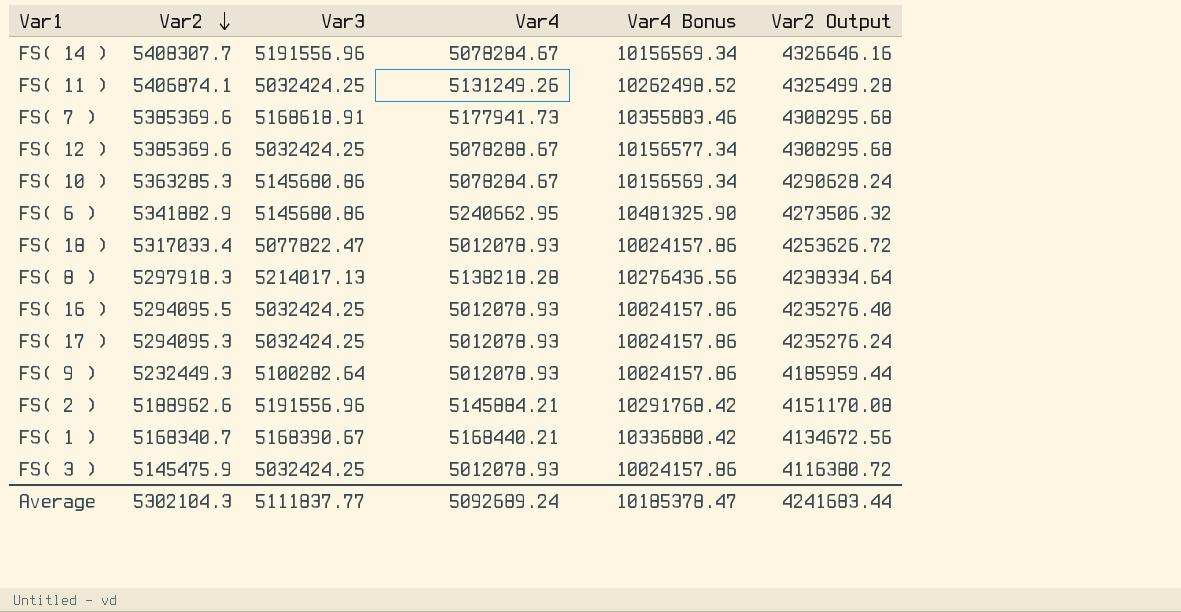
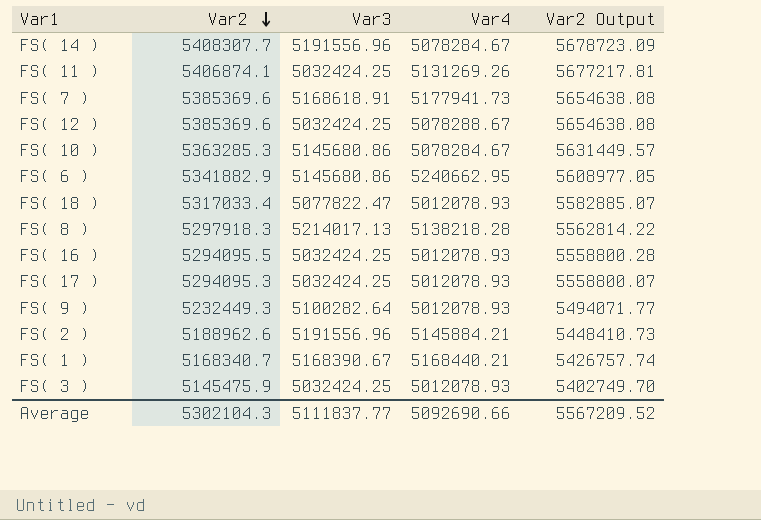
column Var4 Bonus | formula: [Var4] * 2 -> none
column Var2 Output | formula: [Var2] * 0.8 -> [Var2] * 1.05
FS( 11 ) | Var4: 5131249.26 -> 5131269.26
Average | Var4: 5092689.24 -> 5092690.66
Average | Var2 Output: 4241683.44 -> 5567209.52

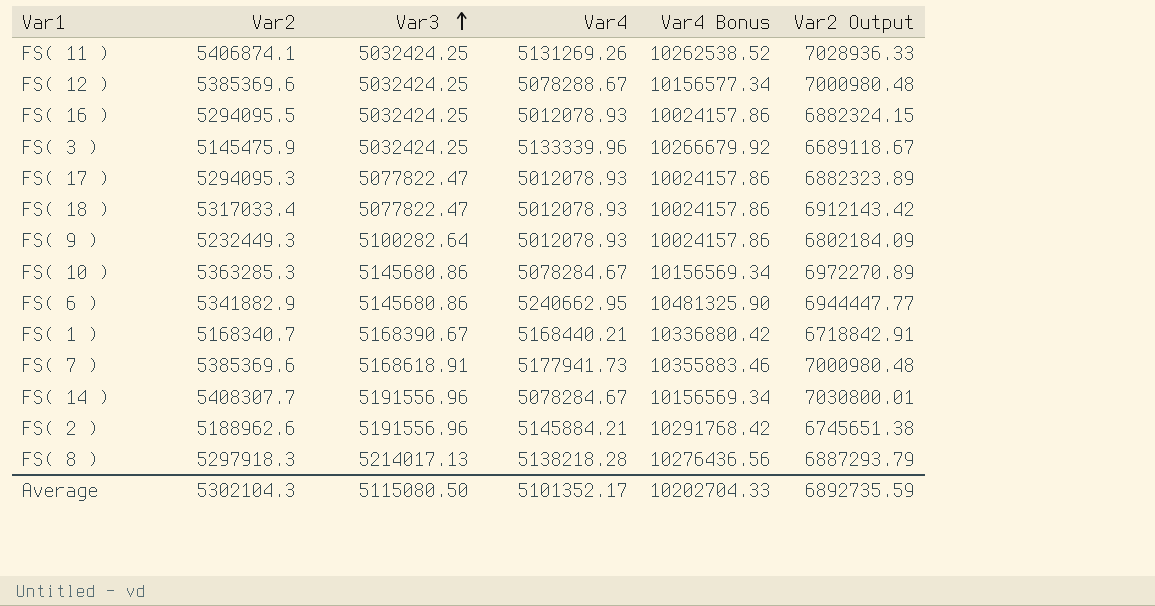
row order: Var2 descending -> Var3 ascending
column Var4 Bonus | formula: none -> [Var4] * 2
column Var2 Output | formula: [Var2] * 1.05 -> [Var2] * 1.3
FS( 3 ) | Var4: 5012078.93 -> 5133339.96
FS( 17 ) | Var3: 5032424.25 -> 5077822.47
Average | Var3: 5111837.77 -> 5115080.50
Average | Var4: 5092690.66 -> 5101352.17
Average | Var2 Output: 5567209.52 -> 6892735.59

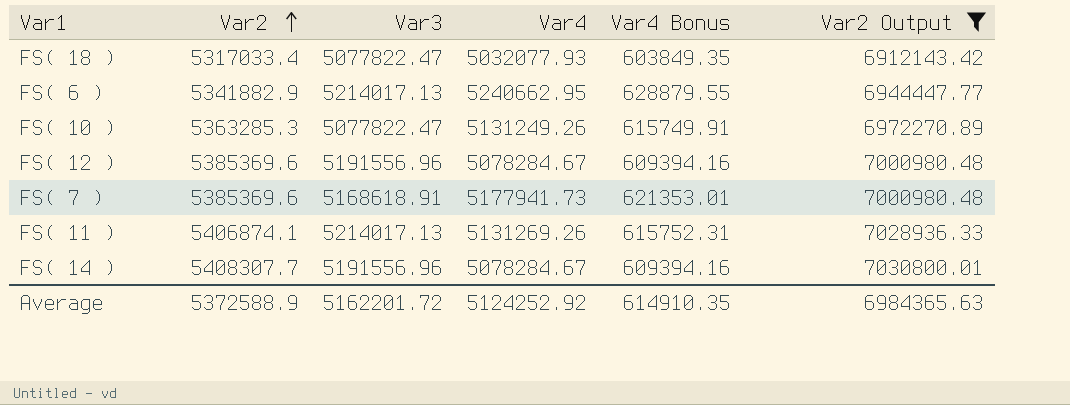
filter: none -> Var2 Output >= 6912143.42
row order: Var3 ascending -> Var2 ascending
column Var4 Bonus | formula: [Var4] * 2 -> [Var4] * 0.12
FS( 18 ) | Var4: 5012078.93 -> 5032077.93
FS( 6 ) | Var3: 5145680.86 -> 5214017.13
FS( 10 ) | Var3: 5145680.86 -> 5077822.47
FS( 10 ) | Var4: 5078284.67 -> 5131249.26
FS( 12 ) | Var3: 5032424.25 -> 5191556.96
FS( 12 ) | Var4: 5078288.67 -> 5078284.67
FS( 11 ) | Var3: 5032424.25 -> 5214017.13
Average | Var2: 5302104.3 -> 5372588.9
Average | Var3: 5115080.50 -> 5162201.72
Average | Var4: 5101352.17 -> 5124252.92
Average | Var4 Bonus: 10202704.33 -> 614910.35
Average | Var2 Output: 6892735.59 -> 6984365.63

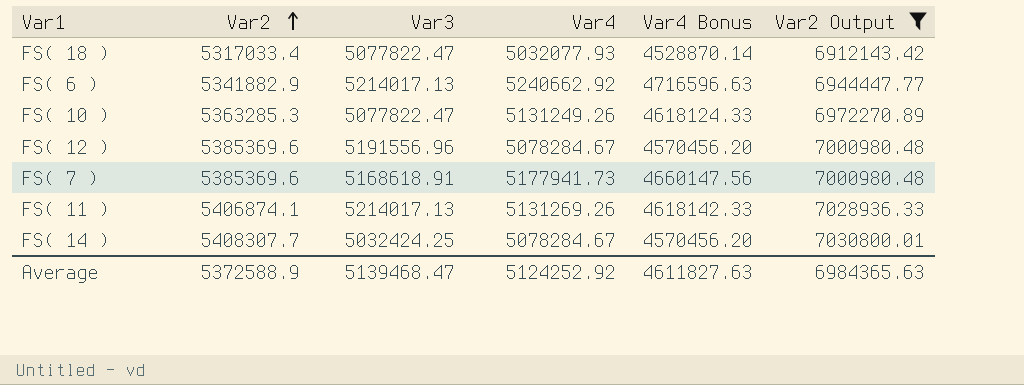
column Var4 Bonus | formula: [Var4] * 0.12 -> [Var4] * 0.9
FS( 6 ) | Var4: 5240662.95 -> 5240662.92
FS( 14 ) | Var3: 5191556.96 -> 5032424.25
Average | Var3: 5162201.72 -> 5139468.47
Average | Var4 Bonus: 614910.35 -> 4611827.63

